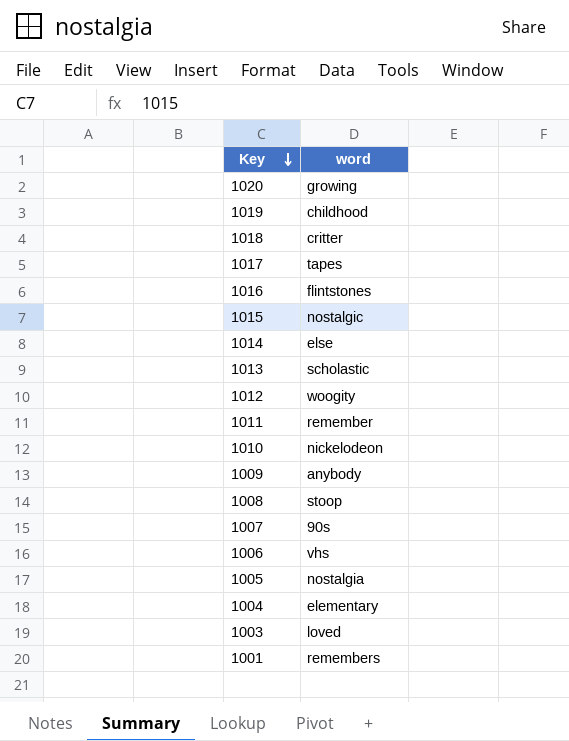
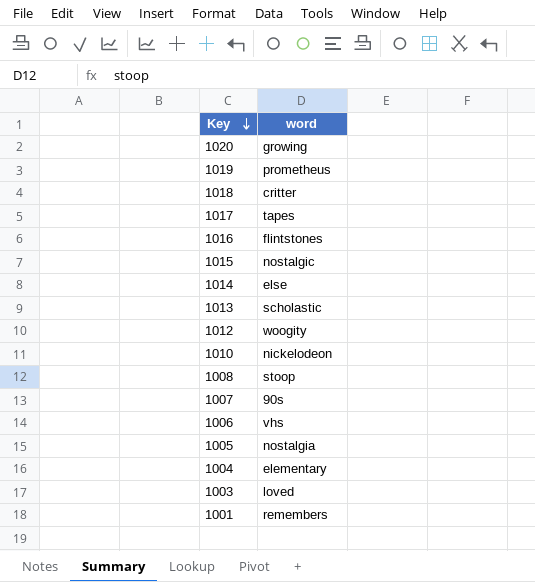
row 1011: remember -> none
row 1009: anybody -> none
1019 | word: childhood -> prometheus

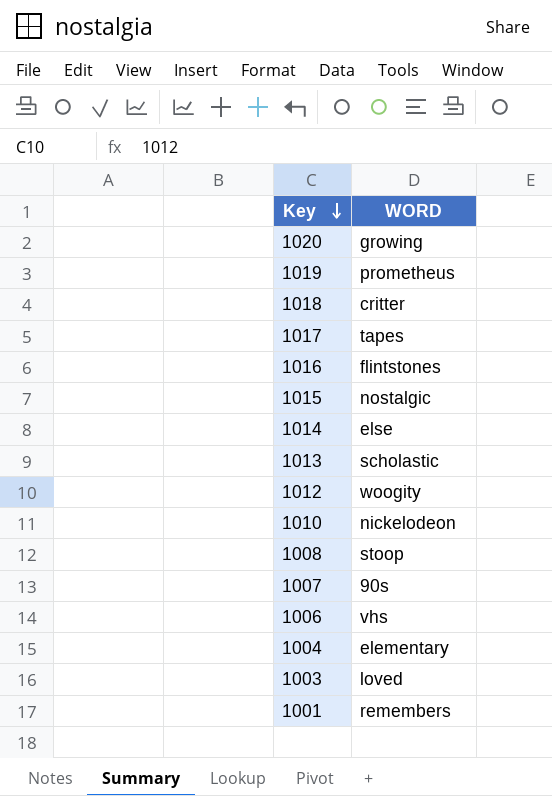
column name: word -> WORD
row 1005: nostalgia -> none

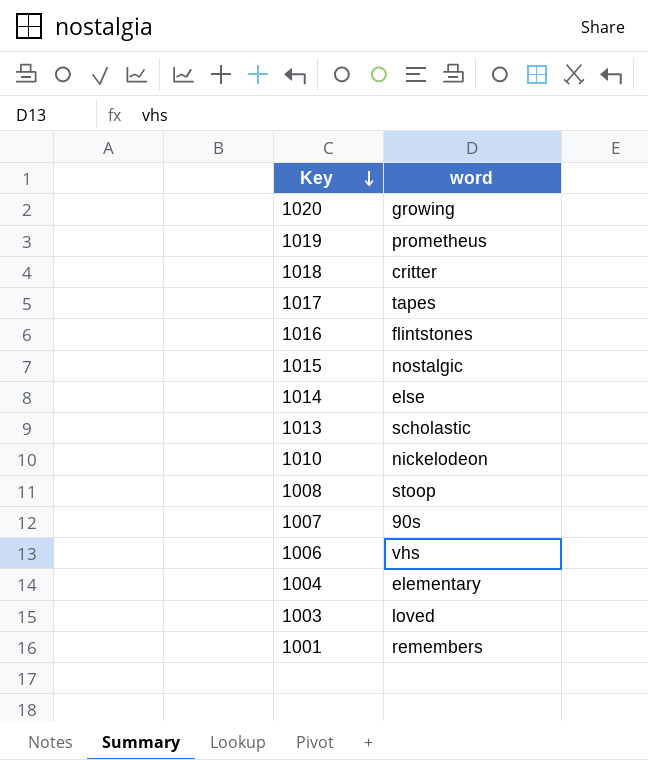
column name: WORD -> word
row 1012: woogity -> none

